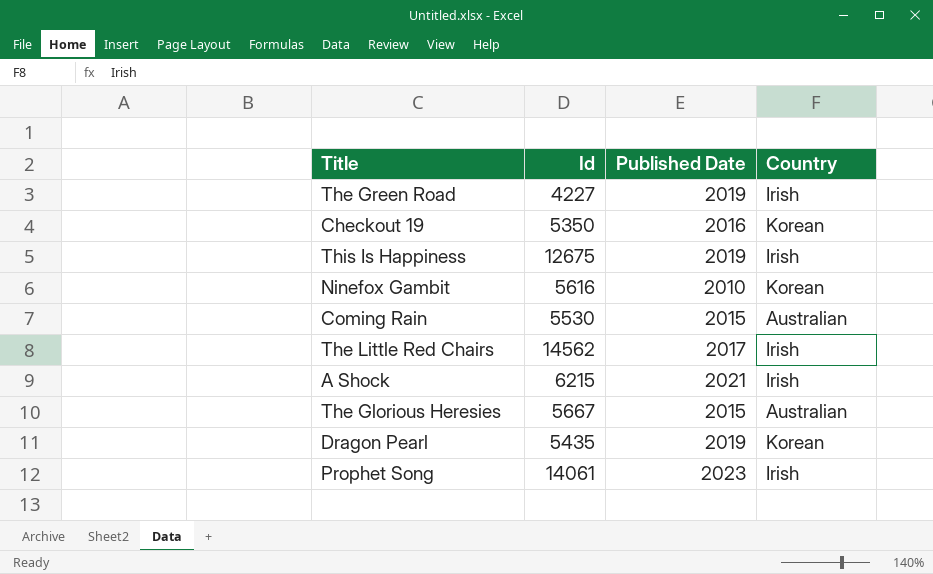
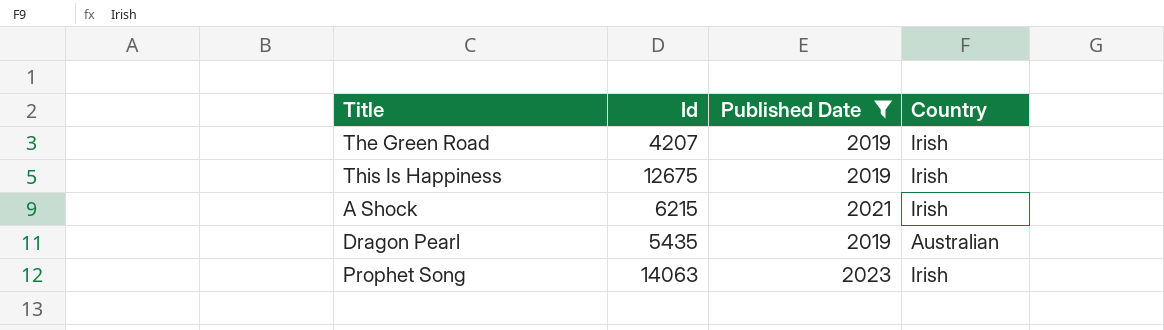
filter: none -> Published Date >= 2019
The Green Road | Id: 4227 -> 4207
Dragon Pearl | Country: Korean -> Australian
Prophet Song | Id: 14061 -> 14063

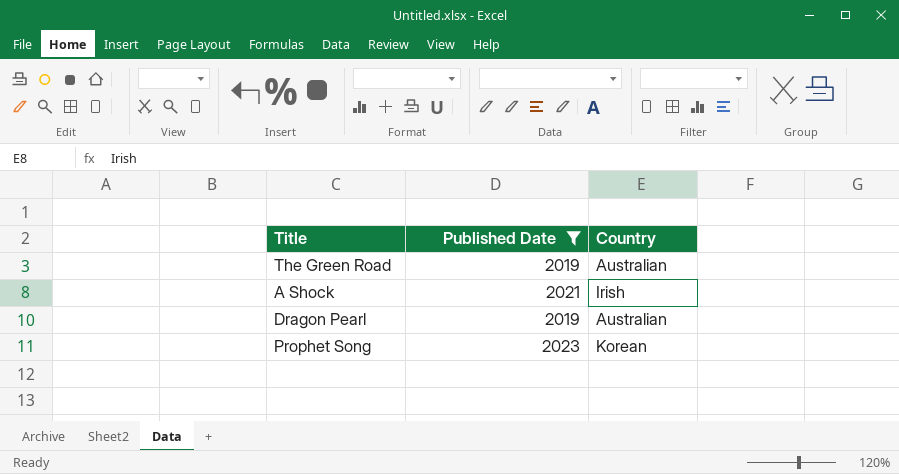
column Id | position: 2 -> none
row This Is Happiness: 12675 | 2019 | Irish -> none
The Green Road | Country: Irish -> Australian
Prophet Song | Country: Irish -> Korean

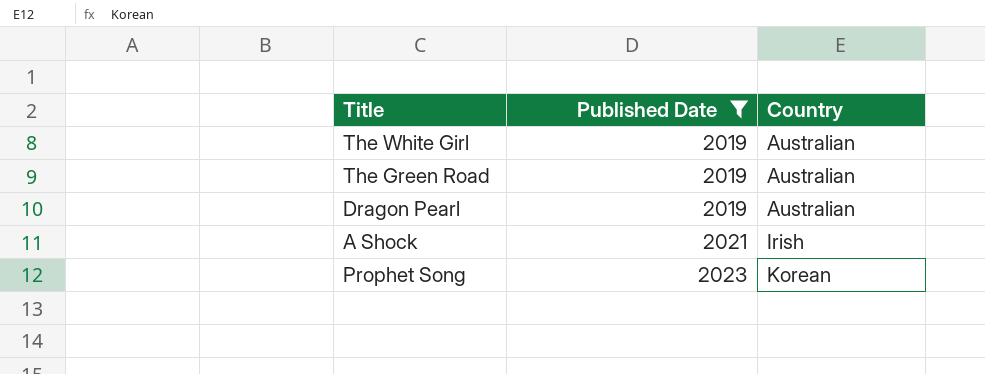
row order: none -> Published Date ascending
row The White Girl: none -> 2019 | Australian

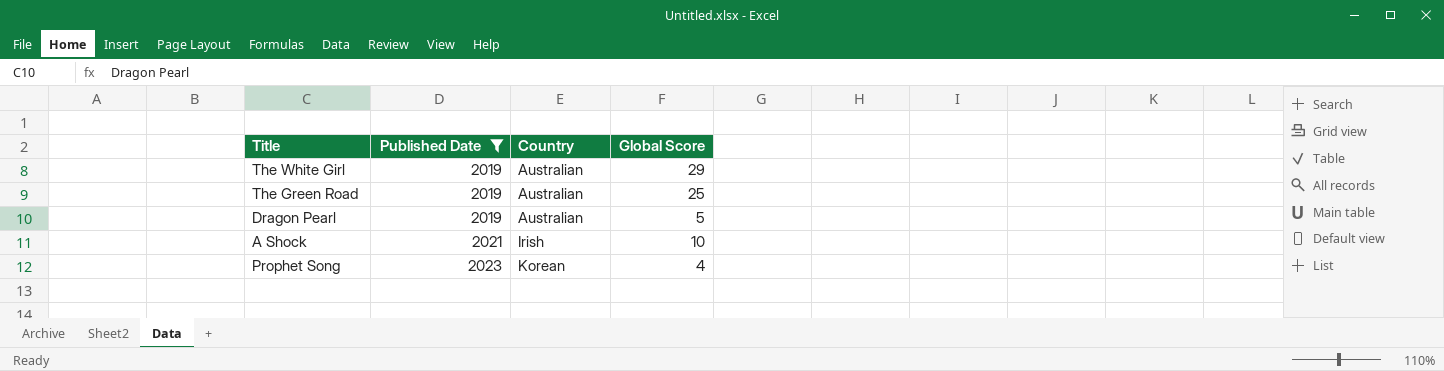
column Global Score | position: none -> 4

